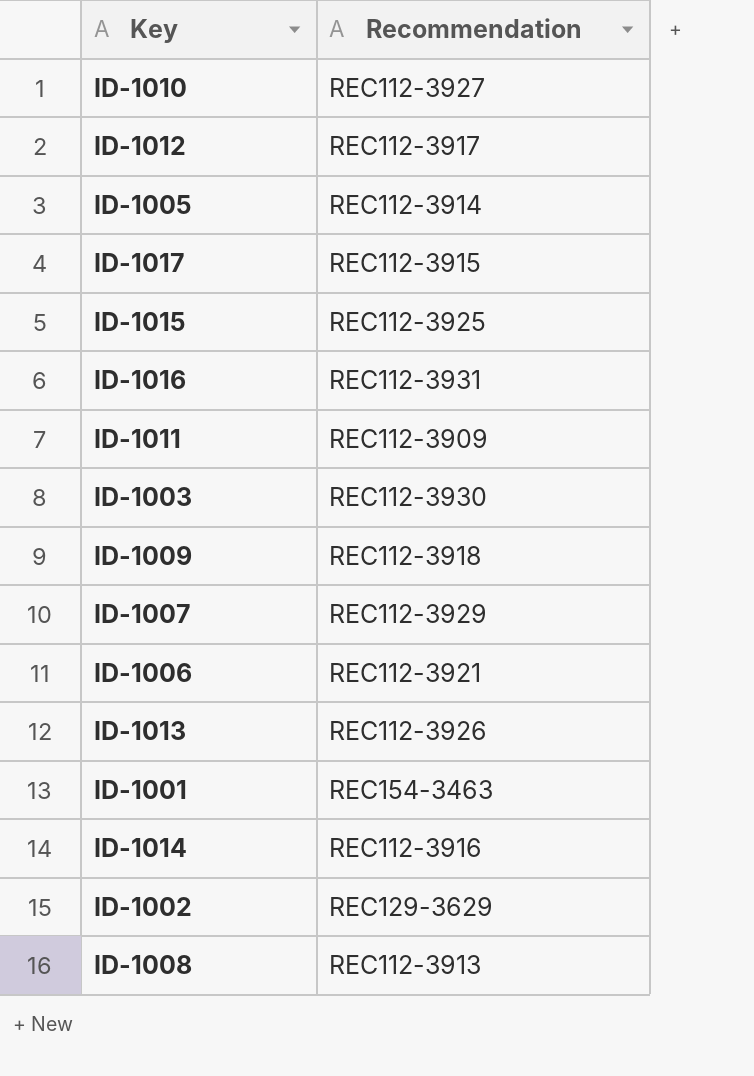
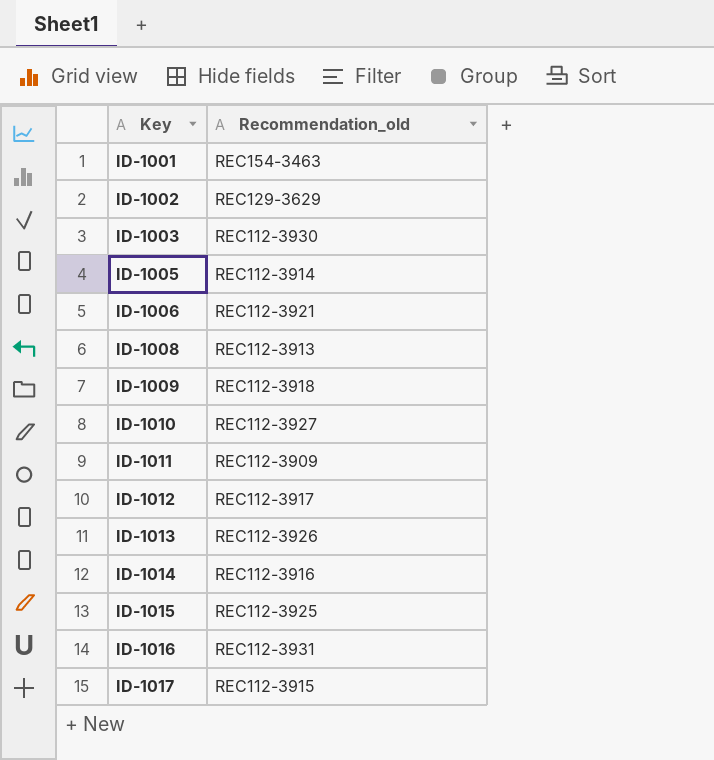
row order: none -> Key ascending
column name: Recommendation -> Recommendation_old
row ID-1007: REC112-3929 -> none

